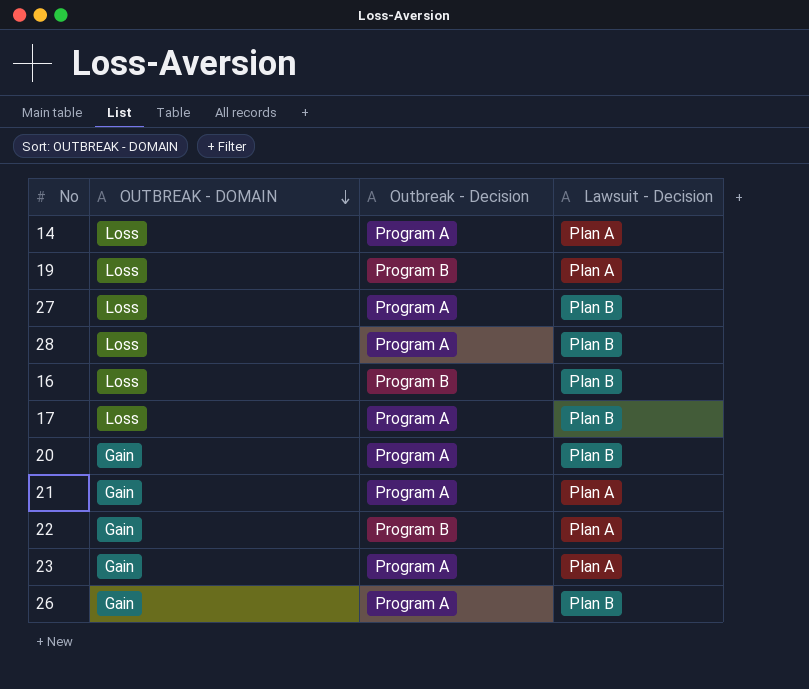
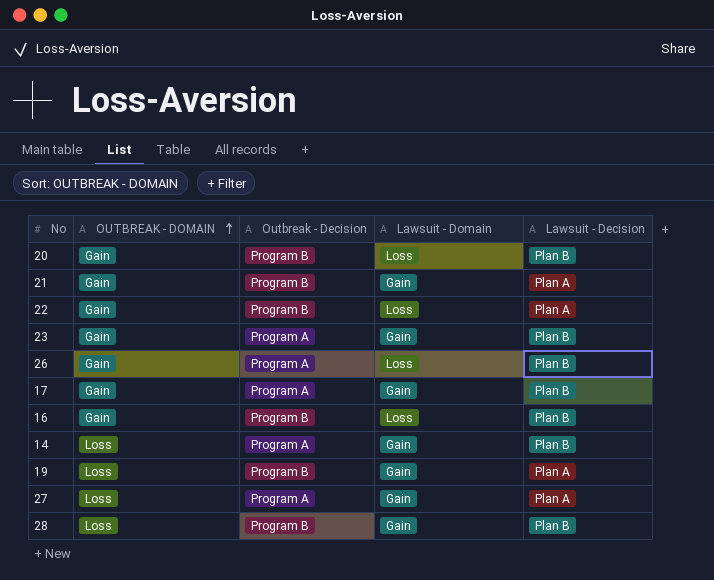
row order: OUTBREAK - DOMAIN descending -> OUTBREAK - DOMAIN ascending
column Lawsuit - Domain | position: none -> 4
20 | Outbreak - Decision: Program A -> Program B
21 | Outbreak - Decision: Program A -> Program B
23 | Lawsuit - Decision: Plan A -> Plan B
17 | OUTBREAK - DOMAIN: Loss -> Gain
16 | OUTBREAK - DOMAIN: Loss -> Gain
14 | Lawsuit - Decision: Plan A -> Plan B
27 | Lawsuit - Decision: Plan B -> Plan A
28 | Outbreak - Decision: Program A -> Program B

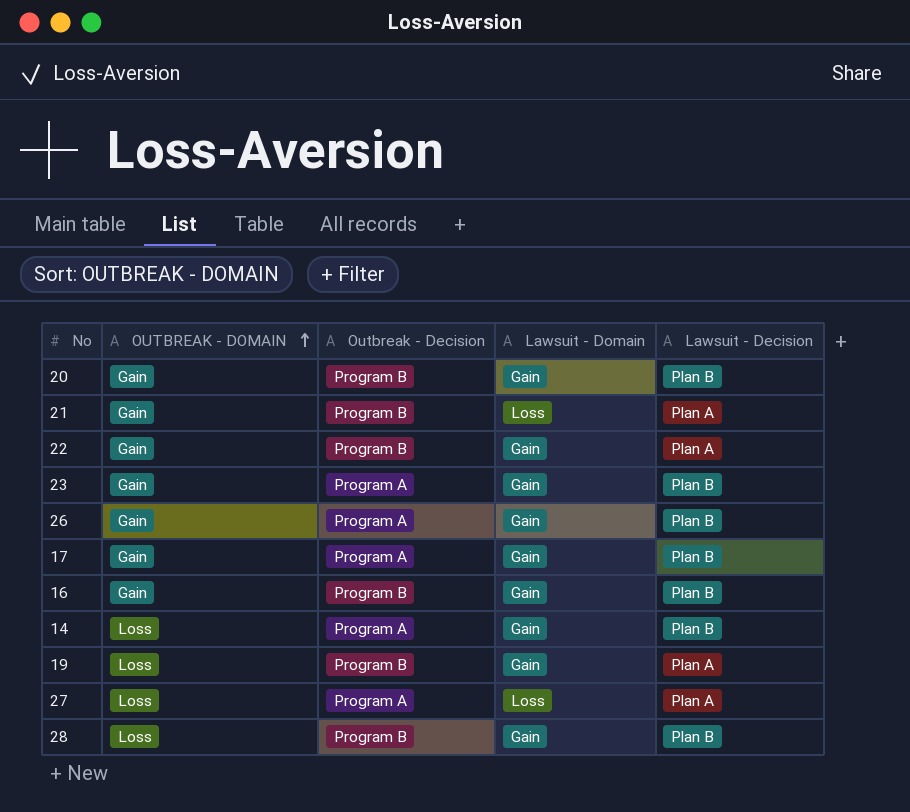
20 | Lawsuit - Domain: Loss -> Gain
21 | Lawsuit - Domain: Gain -> Loss
22 | Lawsuit - Domain: Loss -> Gain
26 | Lawsuit - Domain: Loss -> Gain
16 | Lawsuit - Domain: Loss -> Gain
27 | Lawsuit - Domain: Gain -> Loss

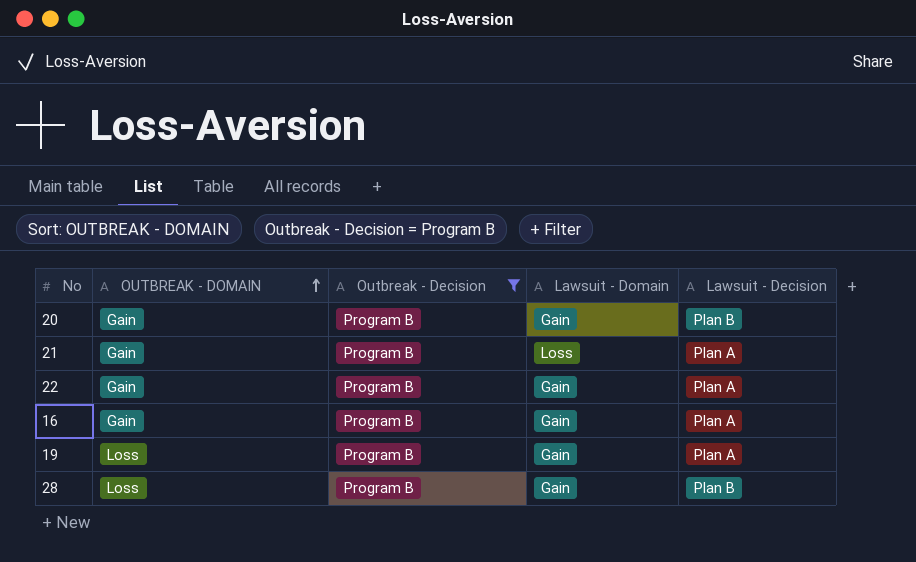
filter: none -> Outbreak - Decision = Program B
16 | Lawsuit - Decision: Plan B -> Plan A

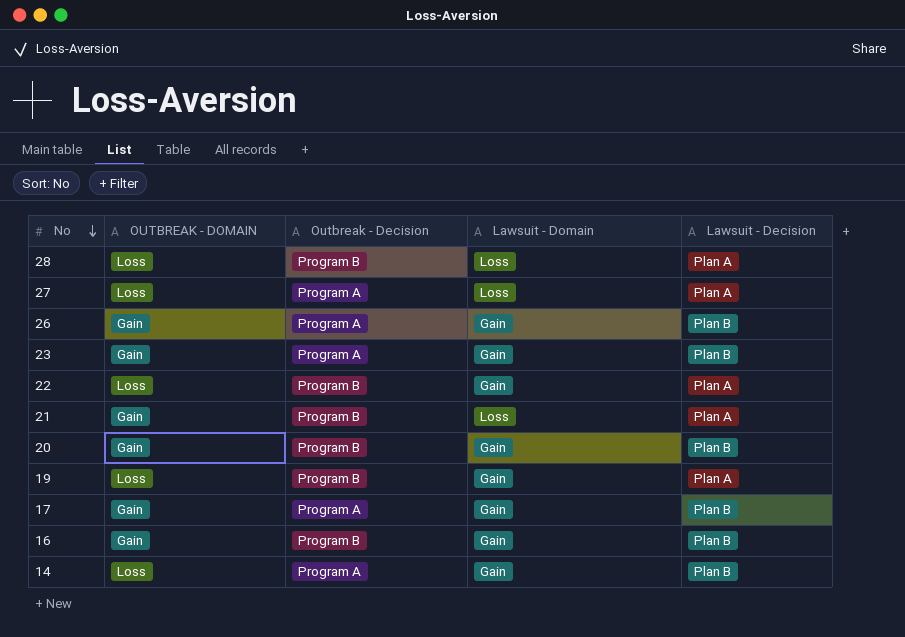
filter: Outbreak - Decision = Program B -> none
row order: OUTBREAK - DOMAIN ascending -> No descending
28 | Lawsuit - Domain: Gain -> Loss
28 | Lawsuit - Decision: Plan B -> Plan A
22 | OUTBREAK - DOMAIN: Gain -> Loss
16 | Lawsuit - Decision: Plan A -> Plan B

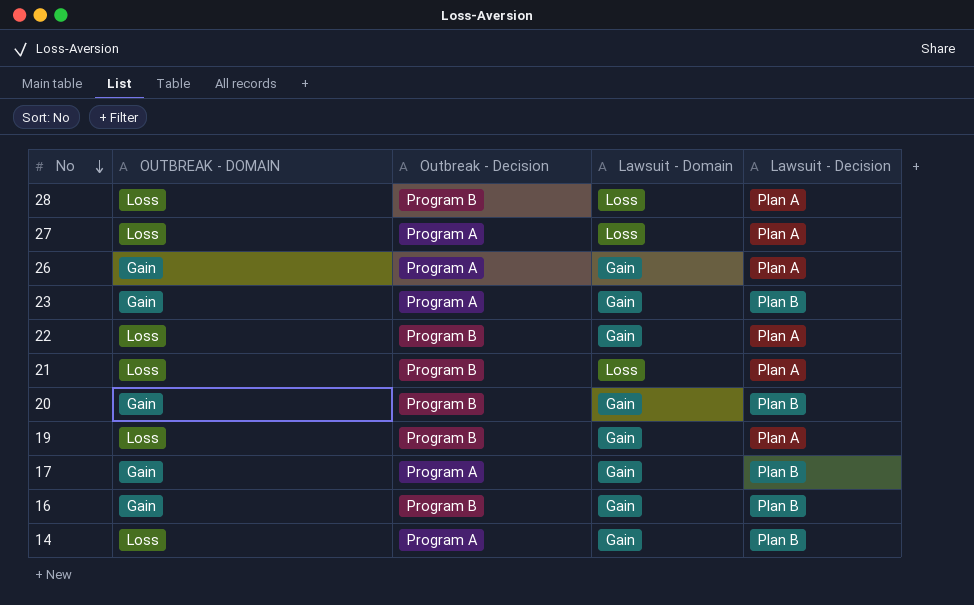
26 | Lawsuit - Decision: Plan B -> Plan A
21 | OUTBREAK - DOMAIN: Gain -> Loss

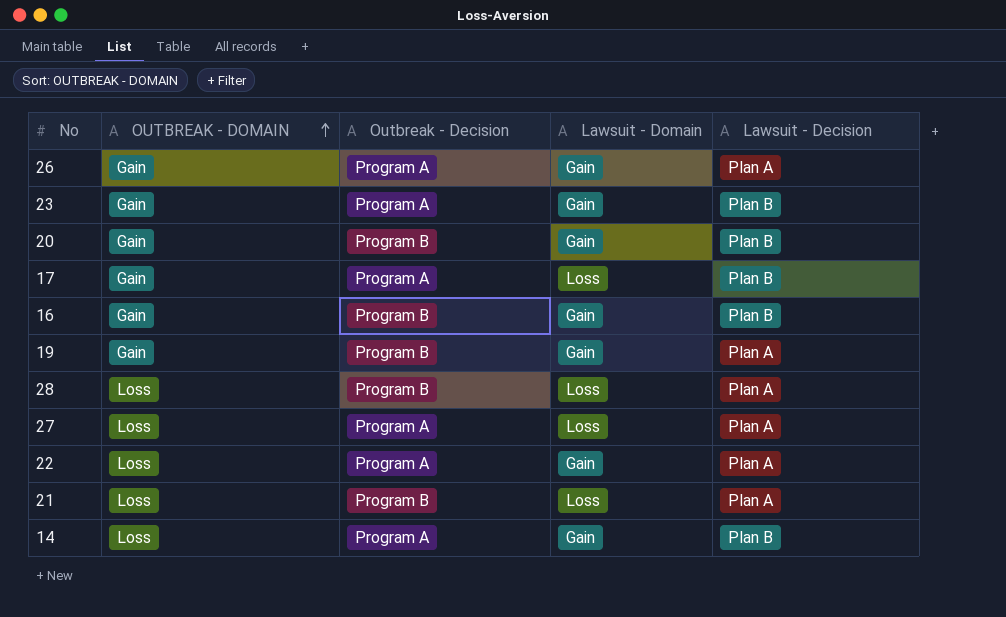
row order: No descending -> OUTBREAK - DOMAIN ascending
17 | Lawsuit - Domain: Gain -> Loss
19 | OUTBREAK - DOMAIN: Loss -> Gain
22 | Outbreak - Decision: Program B -> Program A

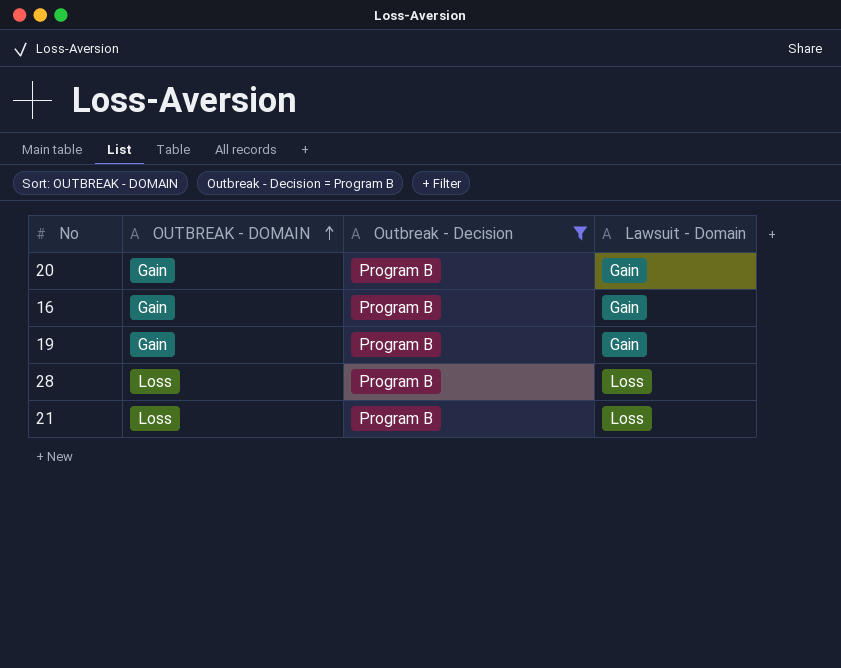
filter: none -> Outbreak - Decision = Program B
column Lawsuit - Decision | position: 5 -> none

